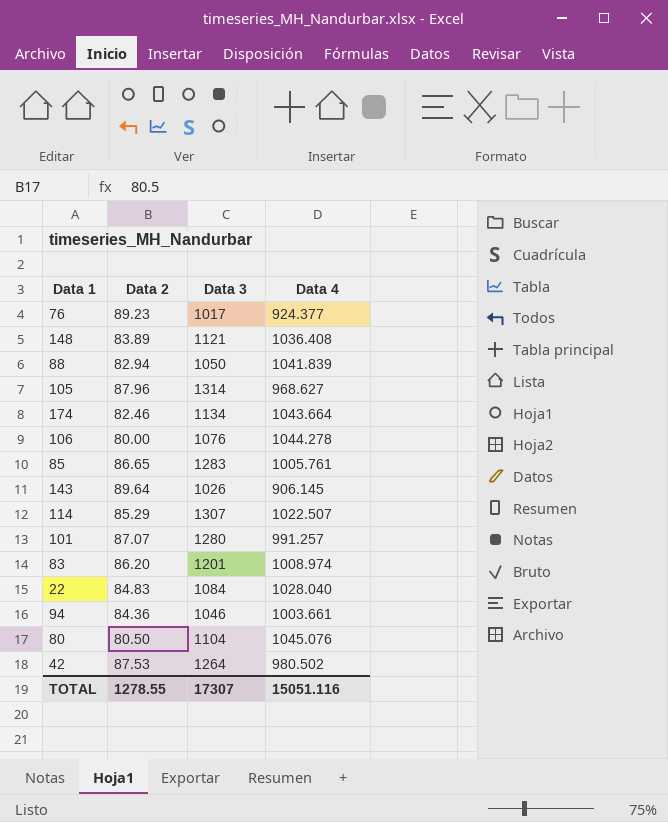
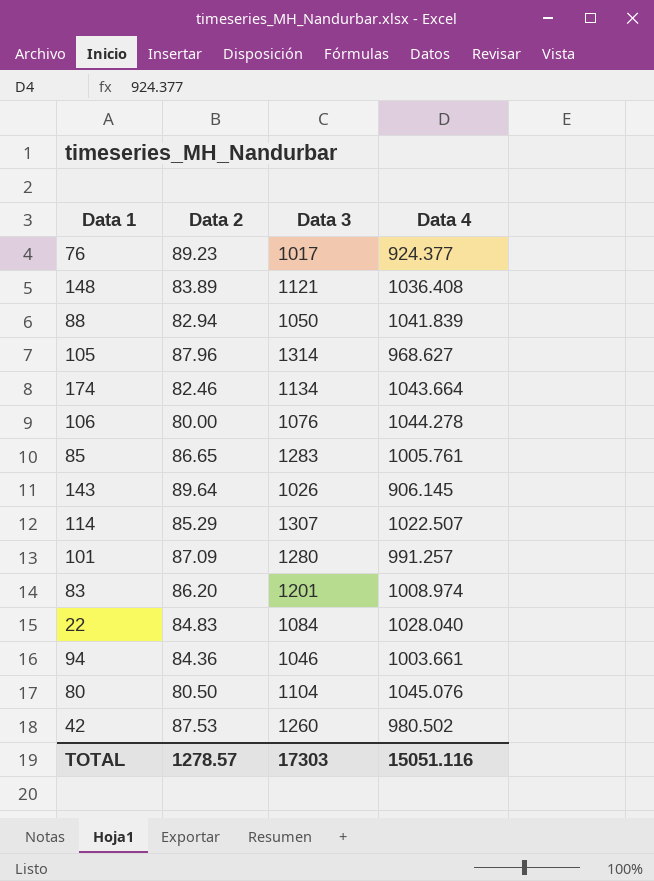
101 | Data 2: 87.07 -> 87.09
42 | Data 3: 1264 -> 1260
TOTAL | Data 2: 1278.55 -> 1278.57
TOTAL | Data 3: 17307 -> 17303

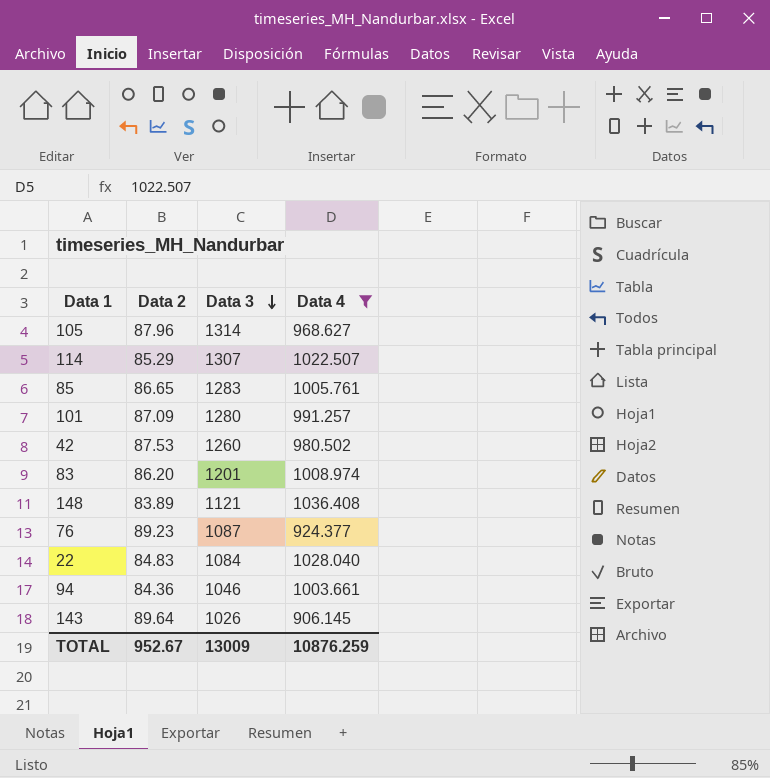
filter: none -> Data 4 <= 1036.408
row order: none -> Data 3 descending
76 | Data 3: 1017 -> 1087
TOTAL | Data 2: 1278.57 -> 952.67
TOTAL | Data 3: 17303 -> 13009
TOTAL | Data 4: 15051.116 -> 10876.259

